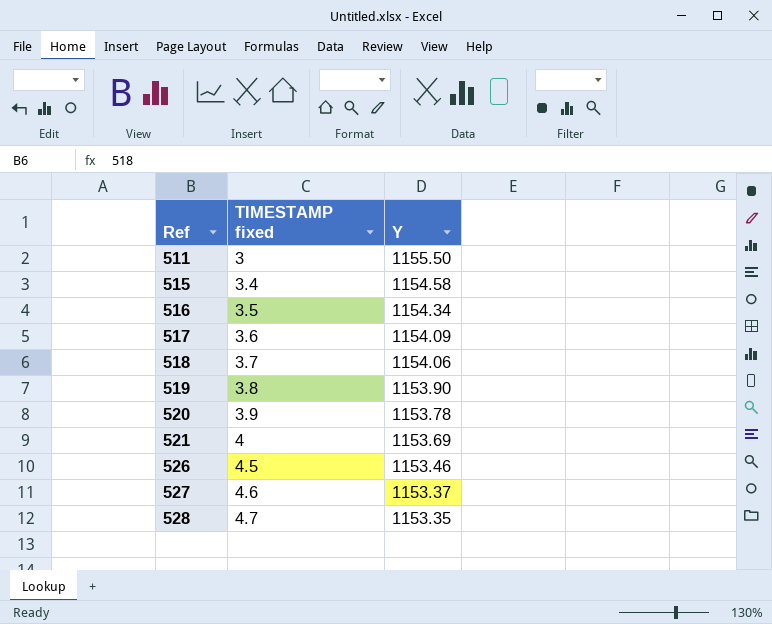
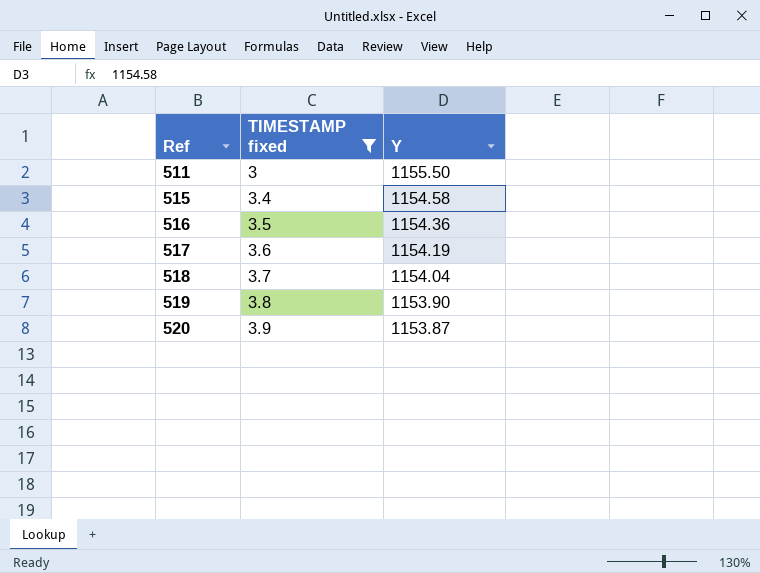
filter: none -> TIMESTAMP fixed <= 3.9
516 | Y: 1154.34 -> 1154.36
517 | Y: 1154.09 -> 1154.19
518 | Y: 1154.06 -> 1154.04
520 | Y: 1153.78 -> 1153.87

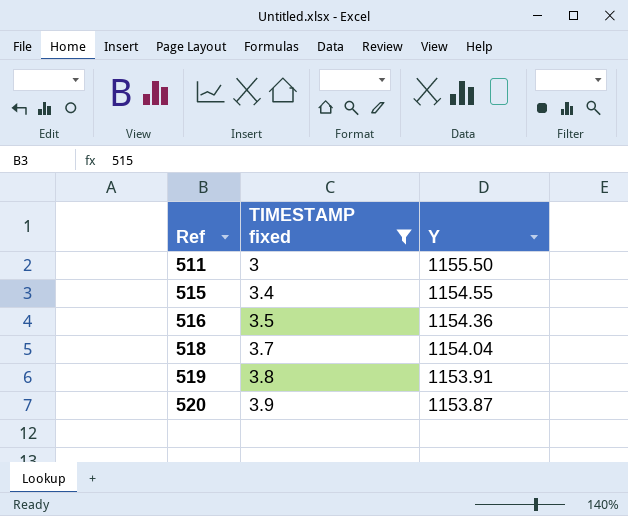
row 517: 3.6 | 1154.19 -> none
515 | Y: 1154.58 -> 1154.55
519 | Y: 1153.90 -> 1153.91

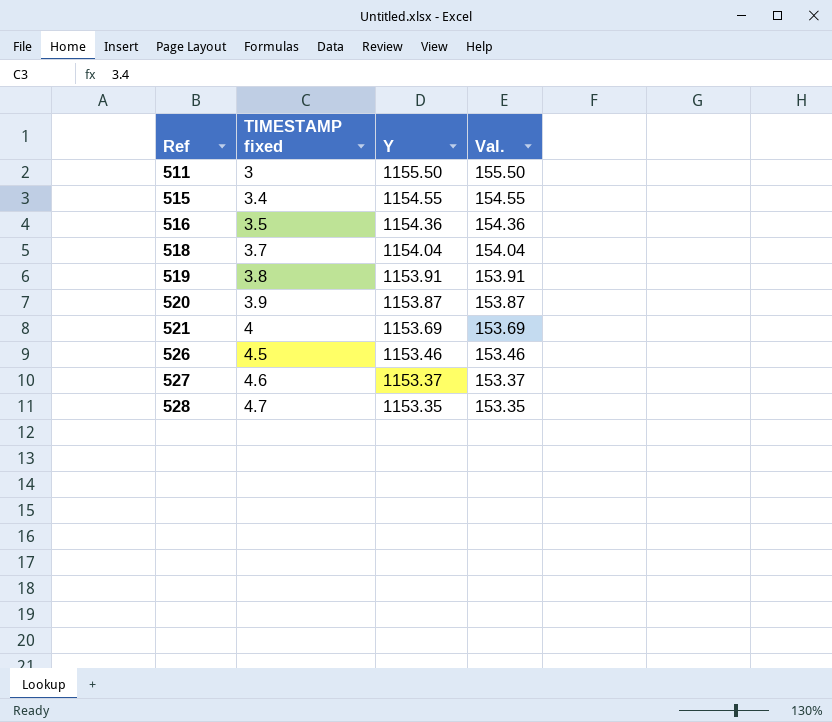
filter: TIMESTAMP fixed <= 3.9 -> none
column Val. | formula: none -> [Y] - 1000

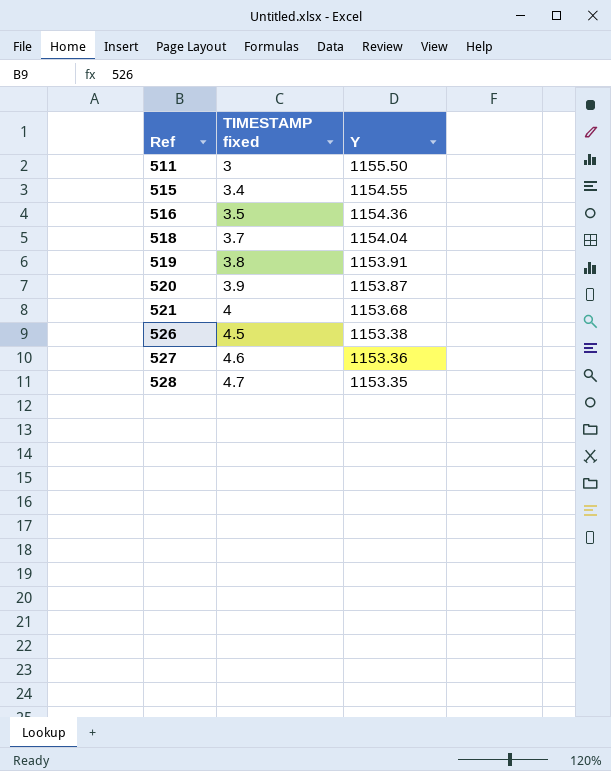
column Val. | formula: [Y] - 1000 -> none
521 | Y: 1153.69 -> 1153.68
526 | Y: 1153.46 -> 1153.38
527 | Y: 1153.37 -> 1153.36

